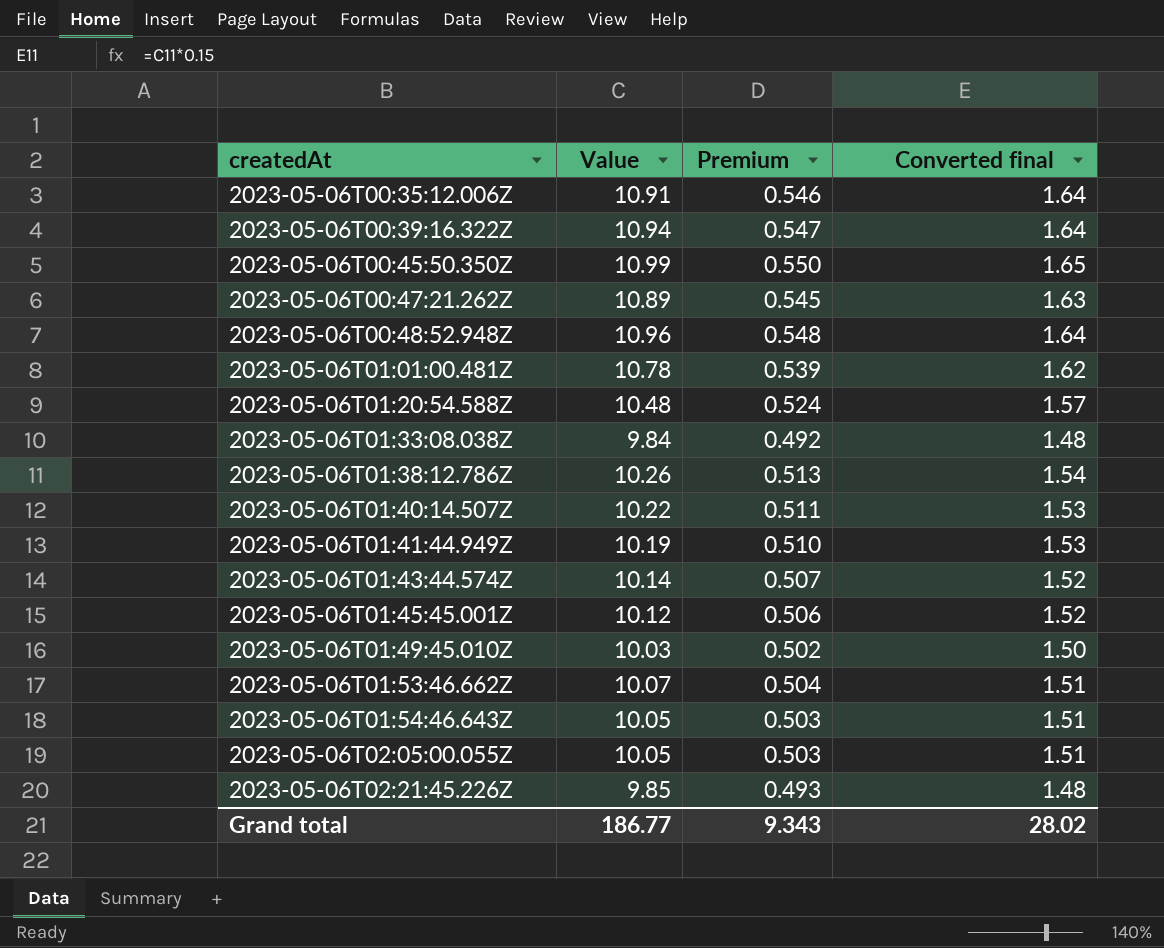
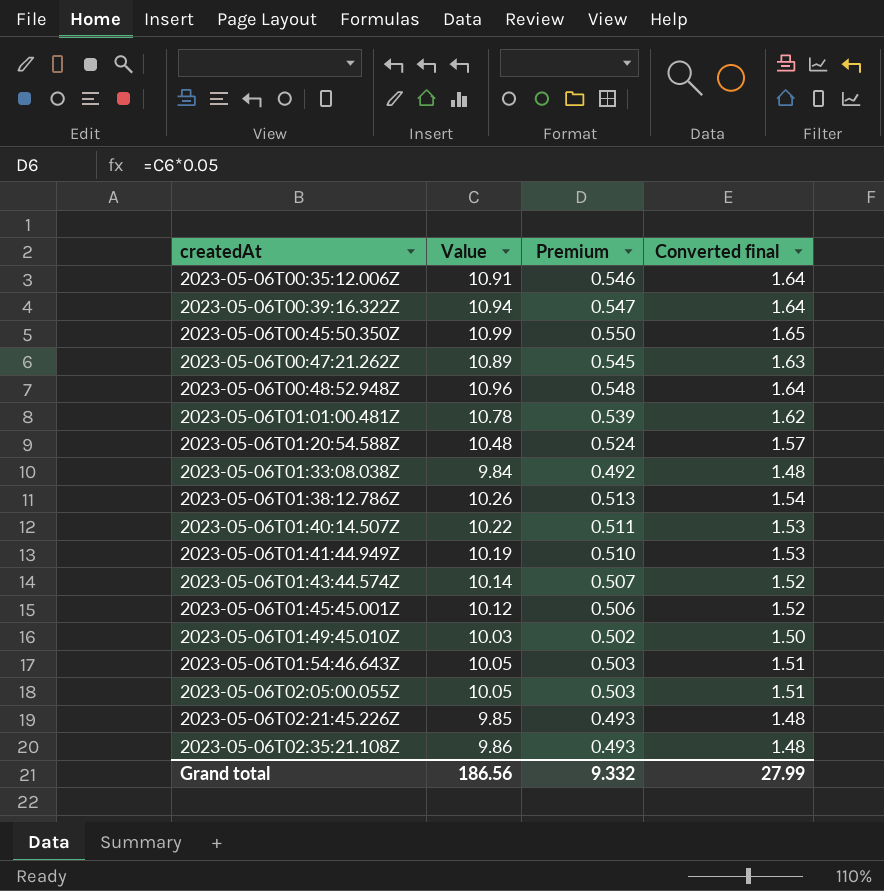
row 2023-05-06T01:53:46.662Z: 10.07 | 0.504 | 1.51 -> none
row 2023-05-06T02:35:21.108Z: none -> 9.86 | 0.493 | 1.48
Grand total | Value: 186.77 -> 186.56
Grand total | Premium: 9.343 -> 9.332
Grand total | Converted final: 28.02 -> 27.99

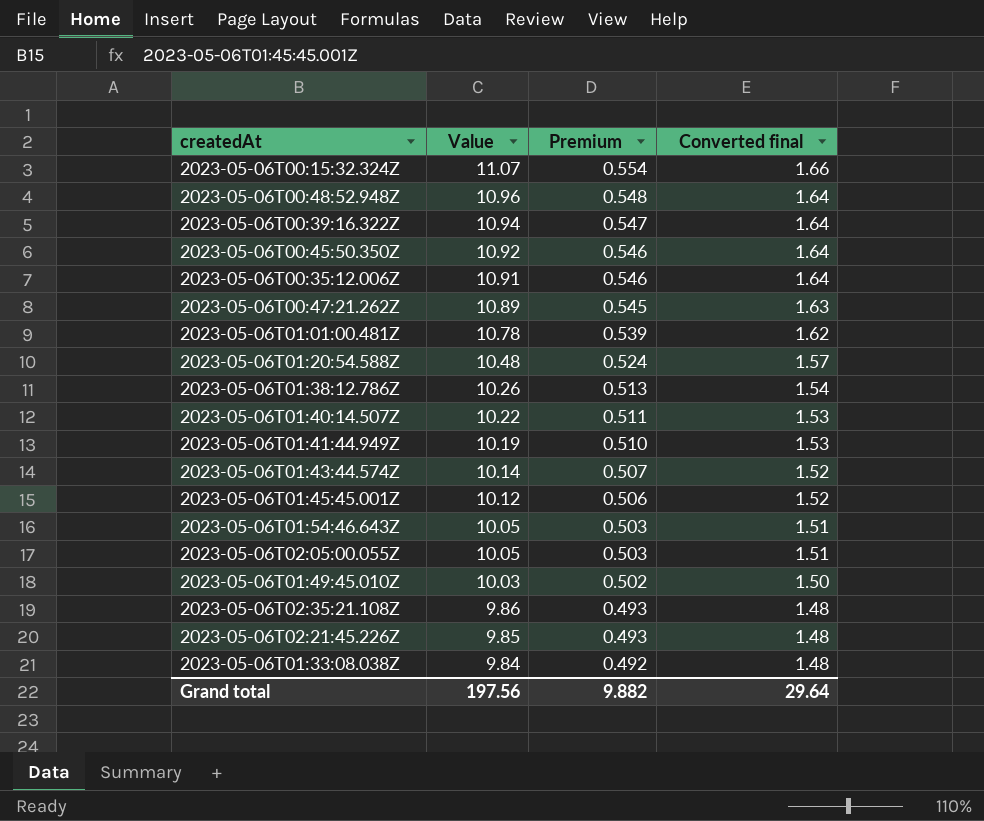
row order: createdAt ascending -> Value descending
row 2023-05-06T00:15:32.324Z: none -> 11.07 | 0.554 | 1.66
2023-05-06T00:45:50.350Z | Value: 10.99 -> 10.92
2023-05-06T00:45:50.350Z | Premium: 0.550 -> 0.546
2023-05-06T00:45:50.350Z | Converted final: 1.65 -> 1.64
Grand total | Value: 186.56 -> 197.56
Grand total | Premium: 9.332 -> 9.882
Grand total | Converted final: 27.99 -> 29.64

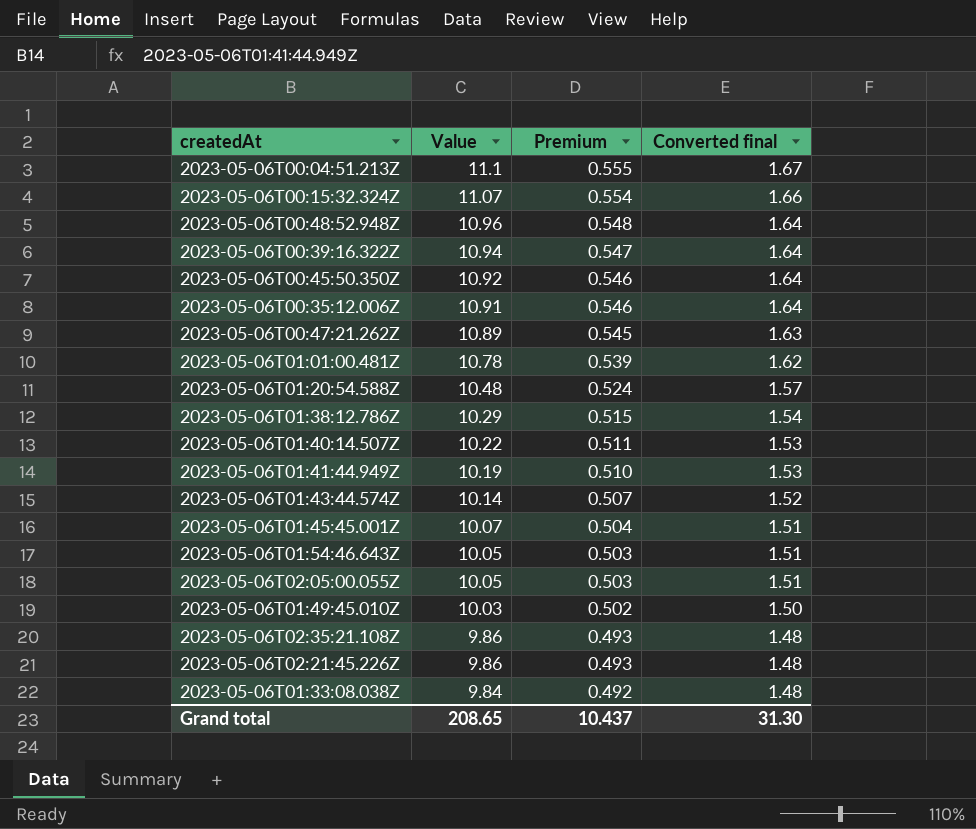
row 2023-05-06T00:04:51.213Z: none -> 11.1 | 0.555 | 1.67
2023-05-06T01:38:12.786Z | Value: 10.26 -> 10.29
2023-05-06T01:38:12.786Z | Premium: 0.513 -> 0.515
2023-05-06T01:45:45.001Z | Value: 10.12 -> 10.07
2023-05-06T01:45:45.001Z | Premium: 0.506 -> 0.504
2023-05-06T01:45:45.001Z | Converted final: 1.52 -> 1.51
2023-05-06T02:21:45.226Z | Value: 9.85 -> 9.86
Grand total | Value: 197.56 -> 208.65
Grand total | Premium: 9.882 -> 10.437
Grand total | Converted final: 29.64 -> 31.30

